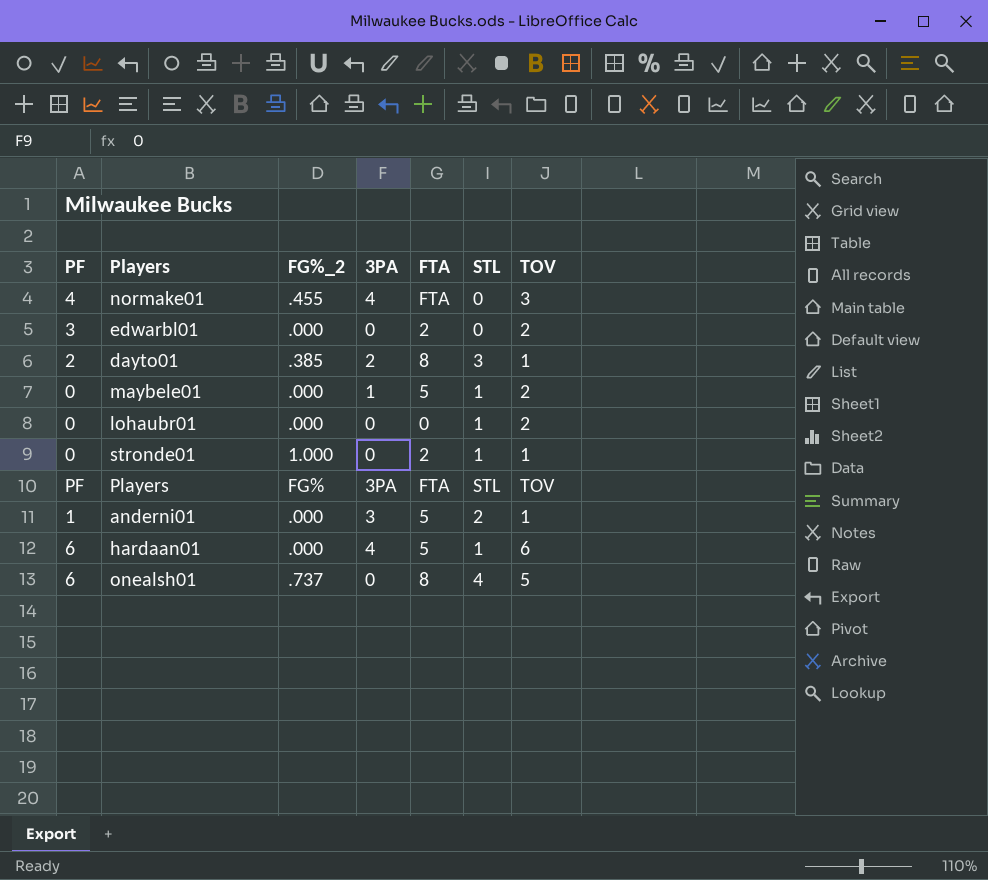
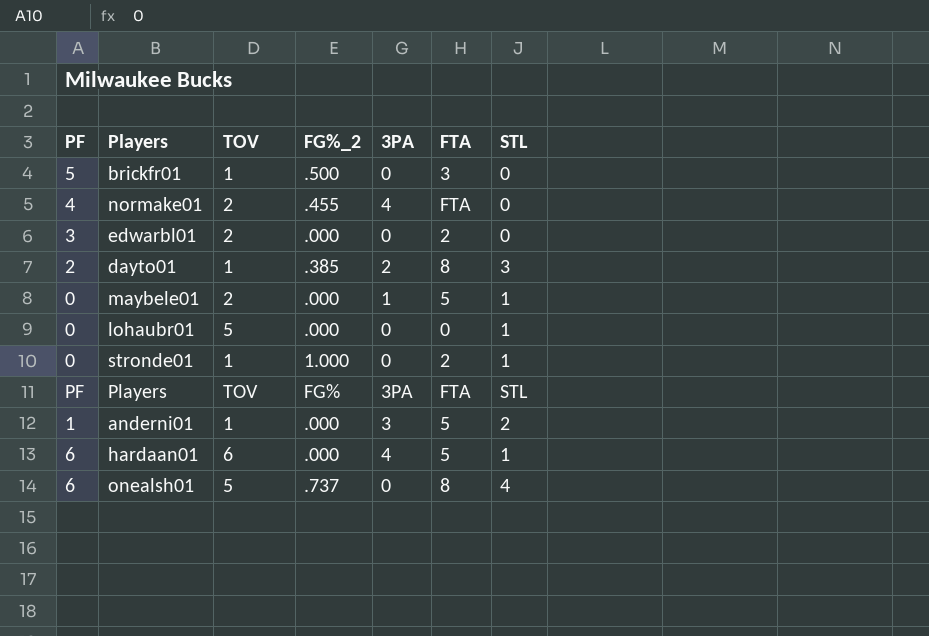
column TOV | position: 7 -> 3
row brickfr01: none -> 5 | 1 | .500 | 0 | 3 | 0
normake01 | TOV: 3 -> 2
lohaubr01 | TOV: 2 -> 5

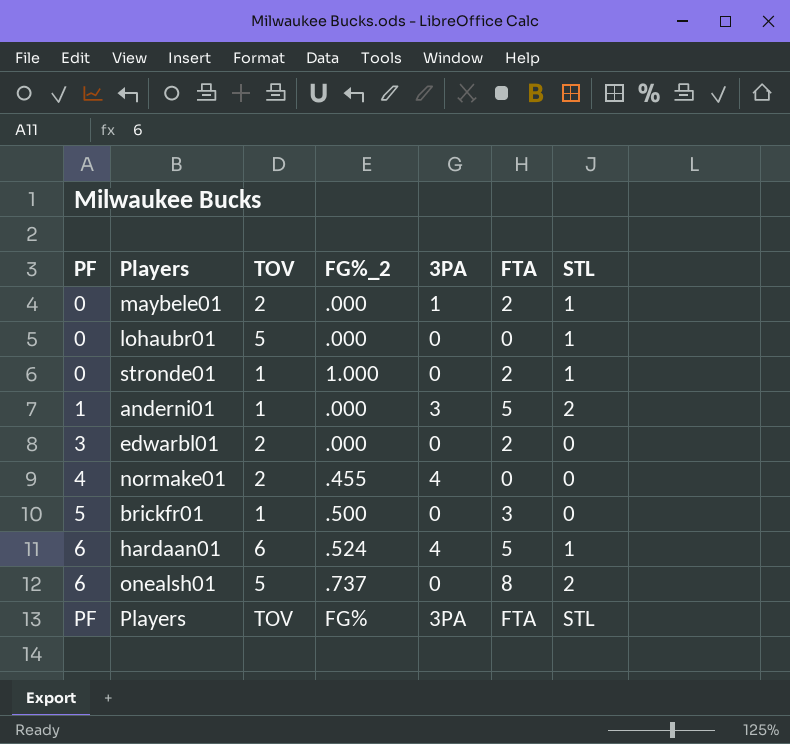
row order: none -> PF ascending
row dayto01: 2 | 1 | .385 | 2 | 8 | 3 -> none
maybele01 | FTA: 5 -> 2
normake01 | FTA: FTA -> 0
hardaan01 | FG%_2: .000 -> .524
onealsh01 | STL: 4 -> 2

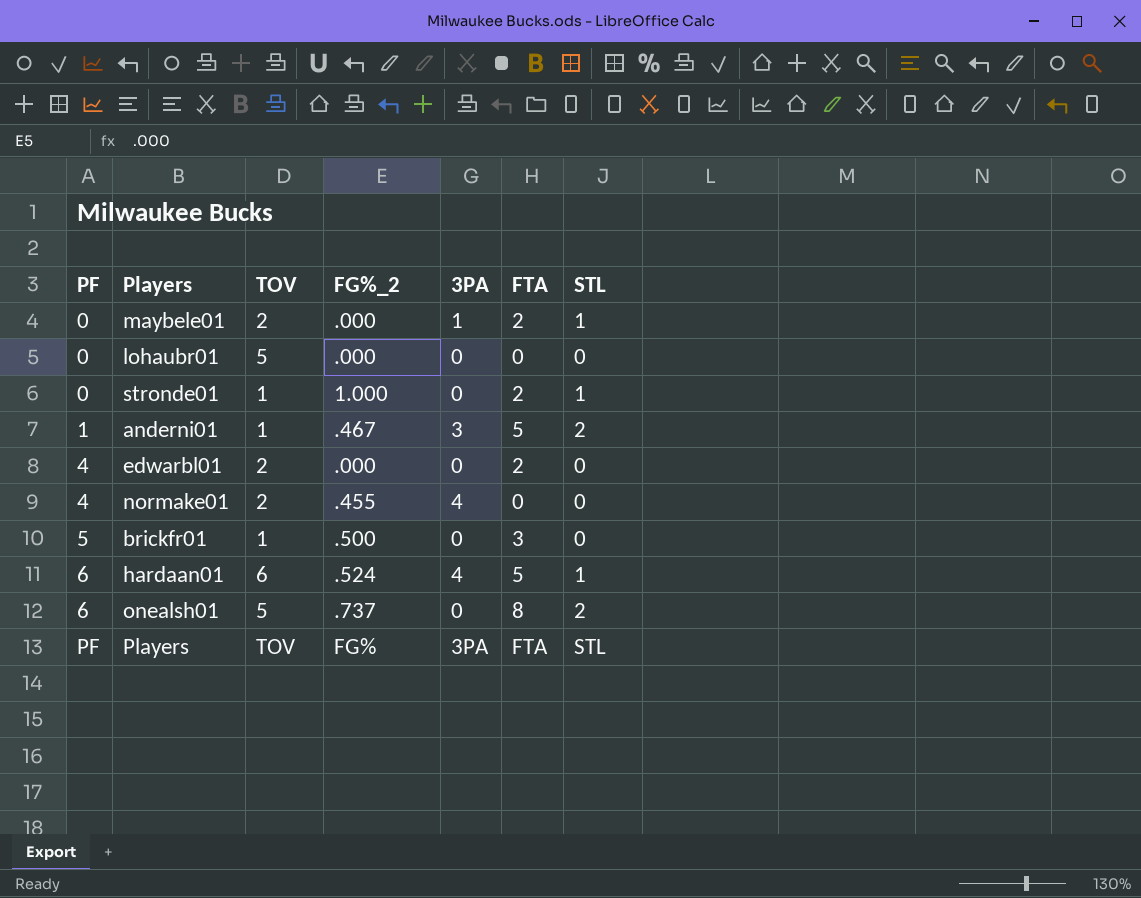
lohaubr01 | STL: 1 -> 0
anderni01 | FG%_2: .000 -> .467
edwarbl01 | PF: 3 -> 4

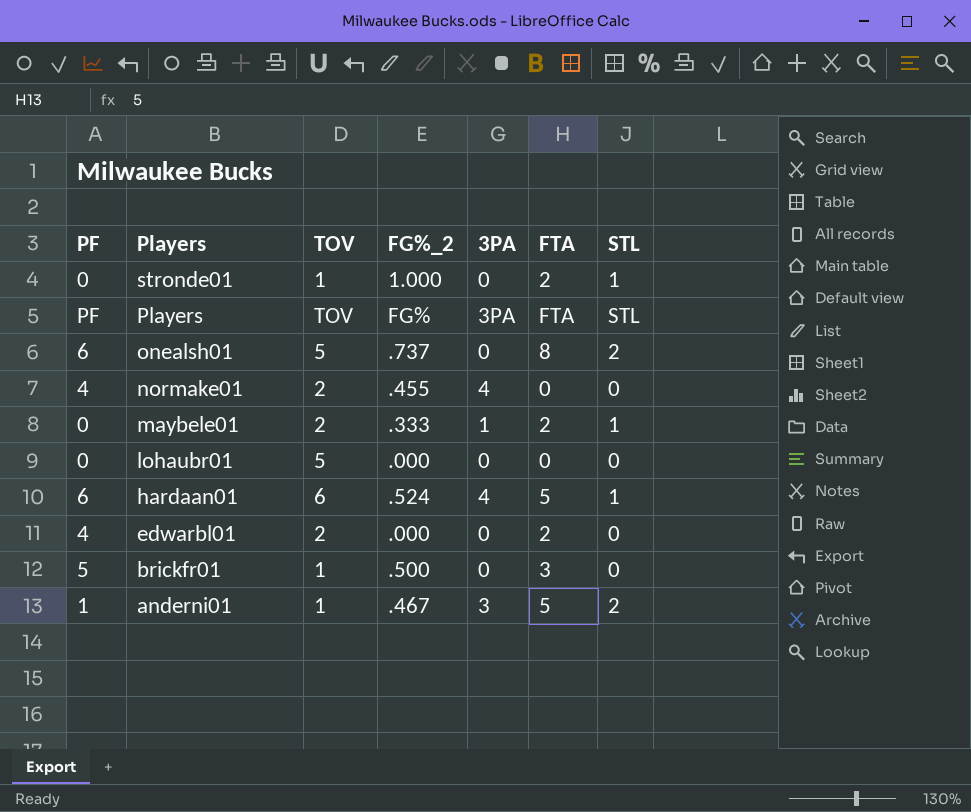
row order: PF ascending -> Players descending
maybele01 | FG%_2: .000 -> .333

